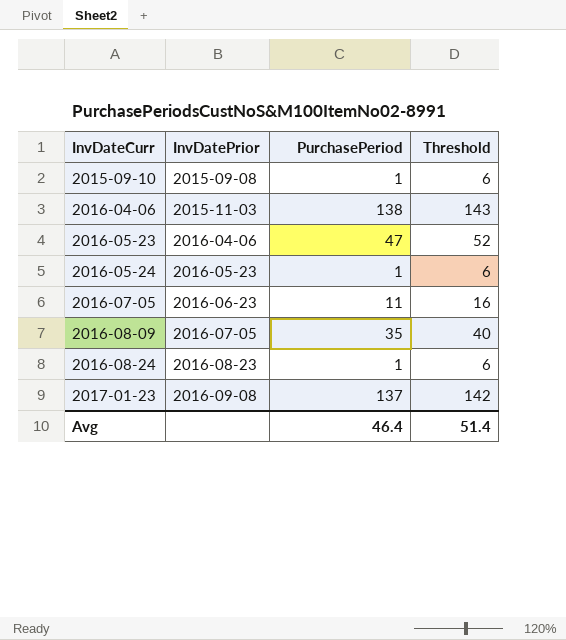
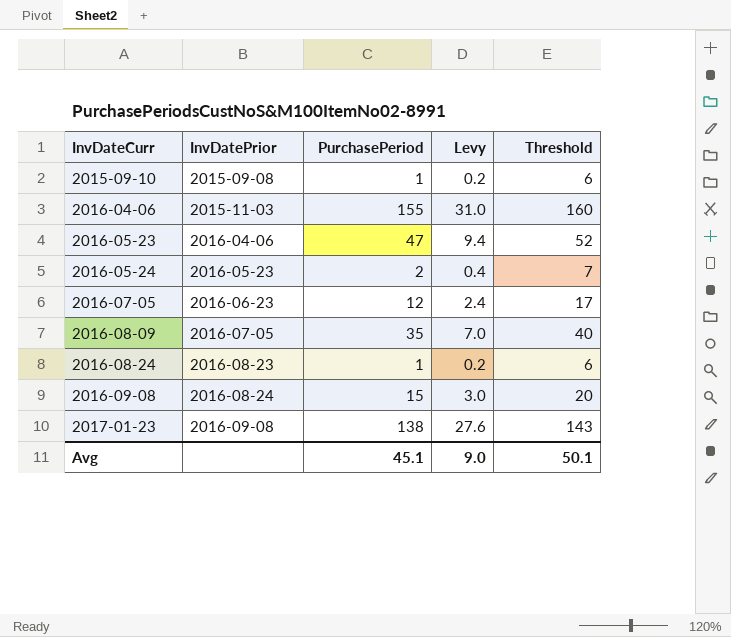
column Levy | formula: none -> [PurchasePeriod] * 0.2
2016-04-06 | PurchasePeriod: 138 -> 155
2016-04-06 | Threshold: 143 -> 160
2016-05-24 | PurchasePeriod: 1 -> 2
2016-05-24 | Threshold: 6 -> 7
2016-07-05 | PurchasePeriod: 11 -> 12
2016-07-05 | Threshold: 16 -> 17
row 2016-09-08: none -> 2016-08-24 | 15 | 3.0 | 20
2017-01-23 | PurchasePeriod: 137 -> 138
2017-01-23 | Threshold: 142 -> 143
Avg | PurchasePeriod: 46.4 -> 45.1
Avg | Threshold: 51.4 -> 50.1

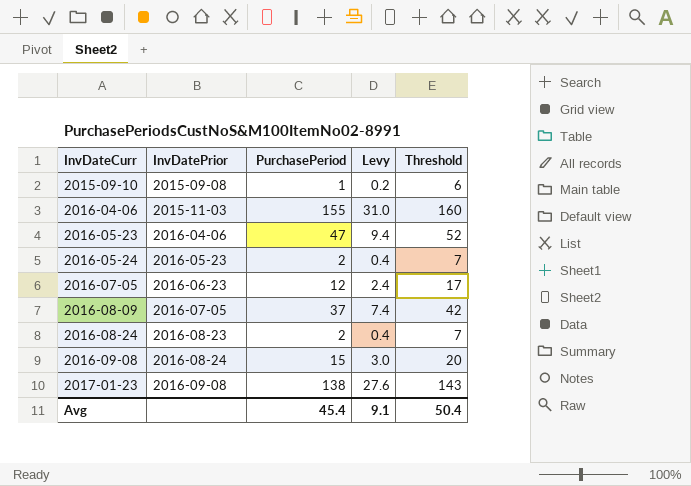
2016-08-09 | PurchasePeriod: 35 -> 37
2016-08-09 | Levy: 7.0 -> 7.4
2016-08-09 | Threshold: 40 -> 42
2016-08-24 | PurchasePeriod: 1 -> 2
2016-08-24 | Levy: 0.2 -> 0.4
2016-08-24 | Threshold: 6 -> 7
Avg | PurchasePeriod: 45.1 -> 45.4
Avg | Levy: 9.0 -> 9.1
Avg | Threshold: 50.1 -> 50.4

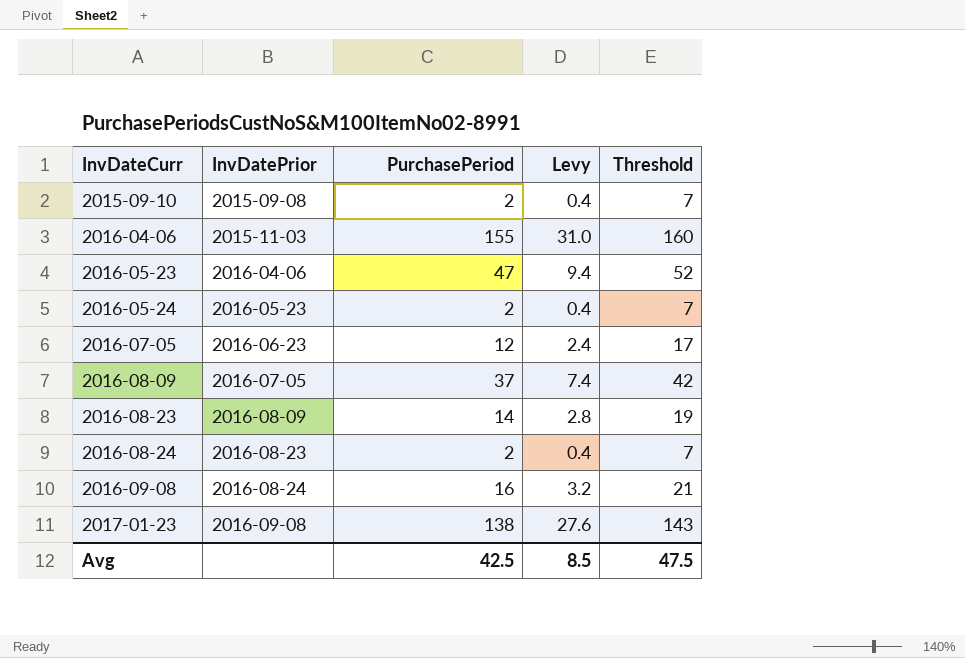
2015-09-10 | PurchasePeriod: 1 -> 2
2015-09-10 | Levy: 0.2 -> 0.4
2015-09-10 | Threshold: 6 -> 7
row 2016-08-23: none -> 2016-08-09 | 14 | 2.8 | 19
2016-09-08 | PurchasePeriod: 15 -> 16
2016-09-08 | Levy: 3.0 -> 3.2
2016-09-08 | Threshold: 20 -> 21
Avg | PurchasePeriod: 45.4 -> 42.5
Avg | Levy: 9.1 -> 8.5
Avg | Threshold: 50.4 -> 47.5

